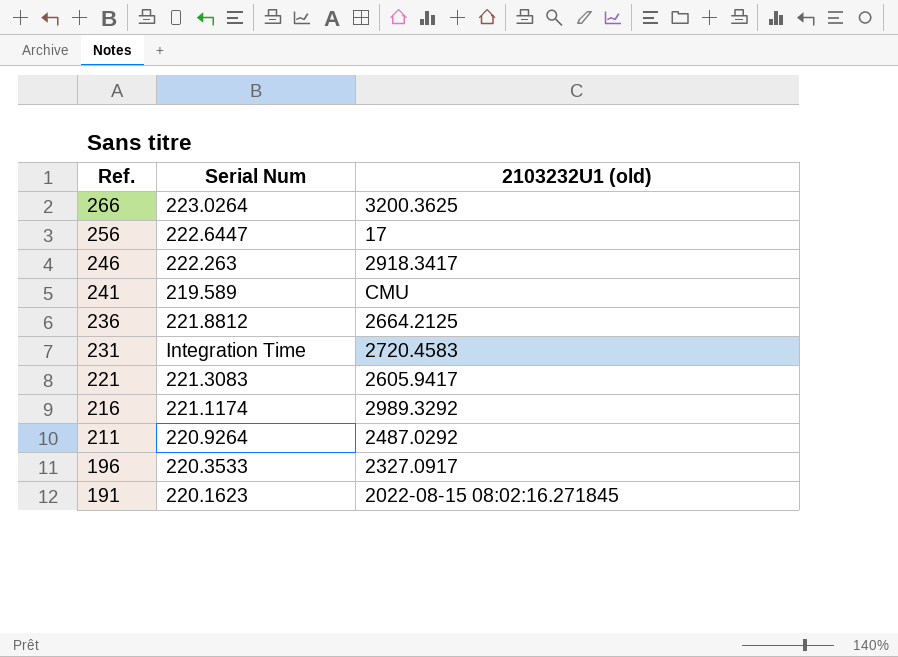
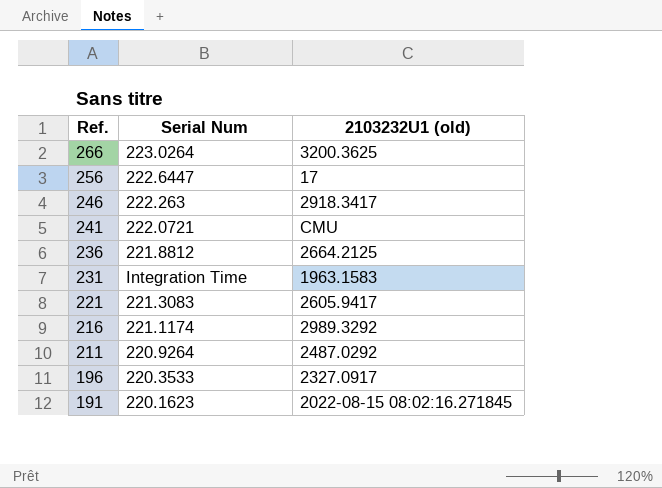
241 | Serial Num: 219.589 -> 222.0721
231 | 2103232U1 (old): 2720.4583 -> 1963.1583

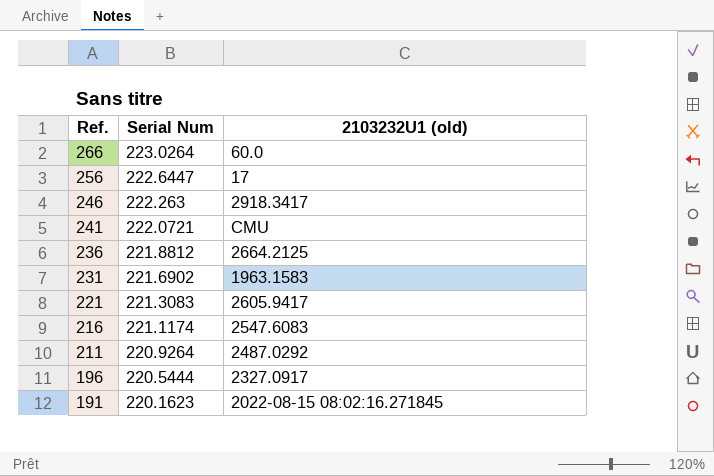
266 | 2103232U1 (old): 3200.3625 -> 60.0
231 | Serial Num: Integration Time -> 221.6902
216 | 2103232U1 (old): 2989.3292 -> 2547.6083
196 | Serial Num: 220.3533 -> 220.5444

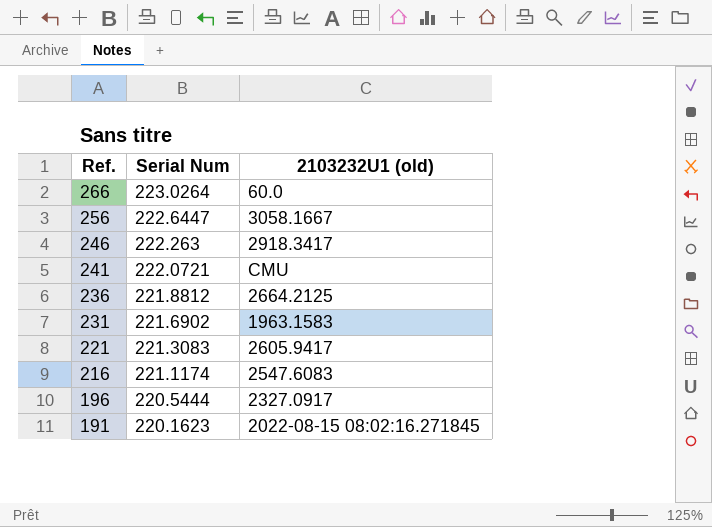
row 211: 220.9264 | 2487.0292 -> none
256 | 2103232U1 (old): 17 -> 3058.1667

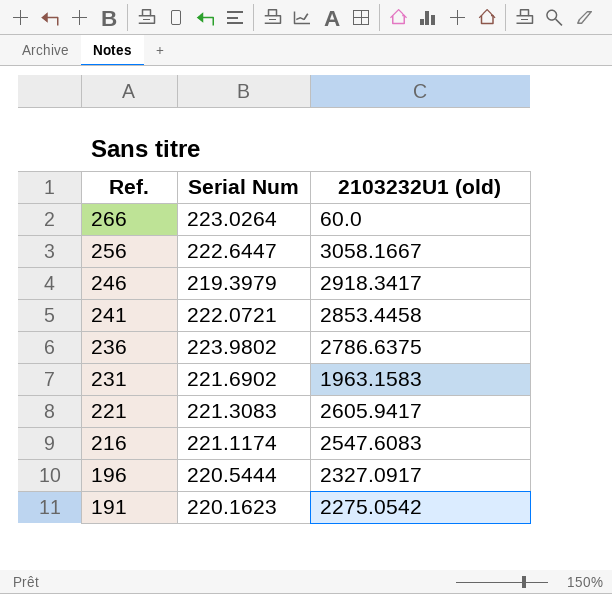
246 | Serial Num: 222.263 -> 219.3979
241 | 2103232U1 (old): CMU -> 2853.4458
236 | Serial Num: 221.8812 -> 223.9802
236 | 2103232U1 (old): 2664.2125 -> 2786.6375
191 | 2103232U1 (old): 2022-08-15 08:02:16.271845 -> 2275.0542

